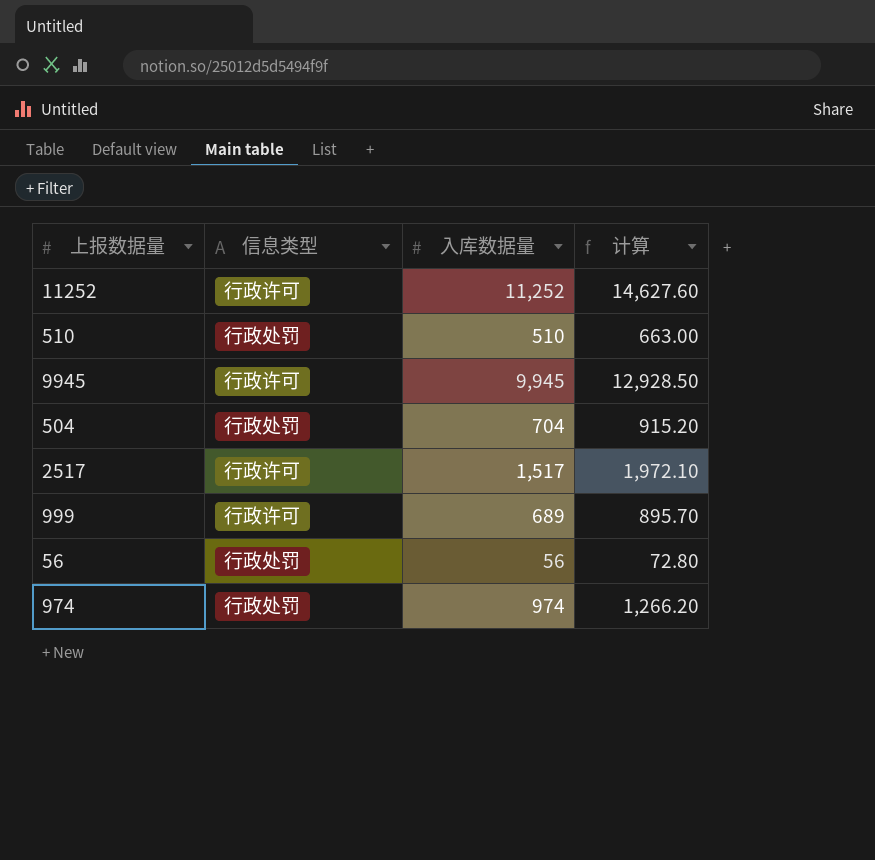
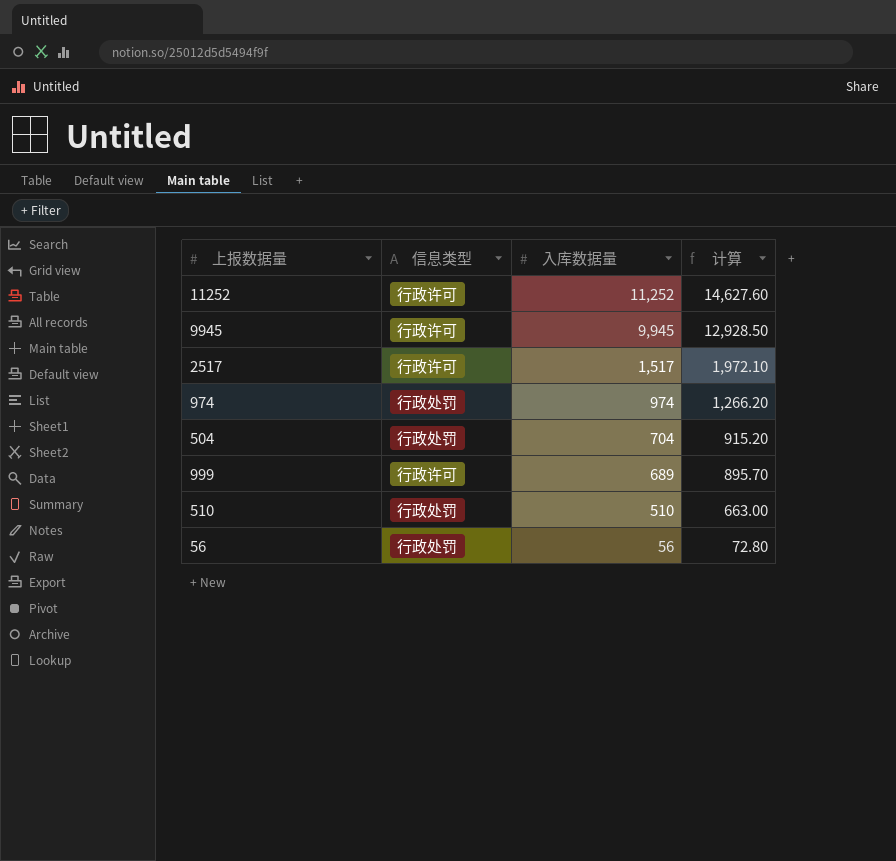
row order: none -> 入库数据量 descending

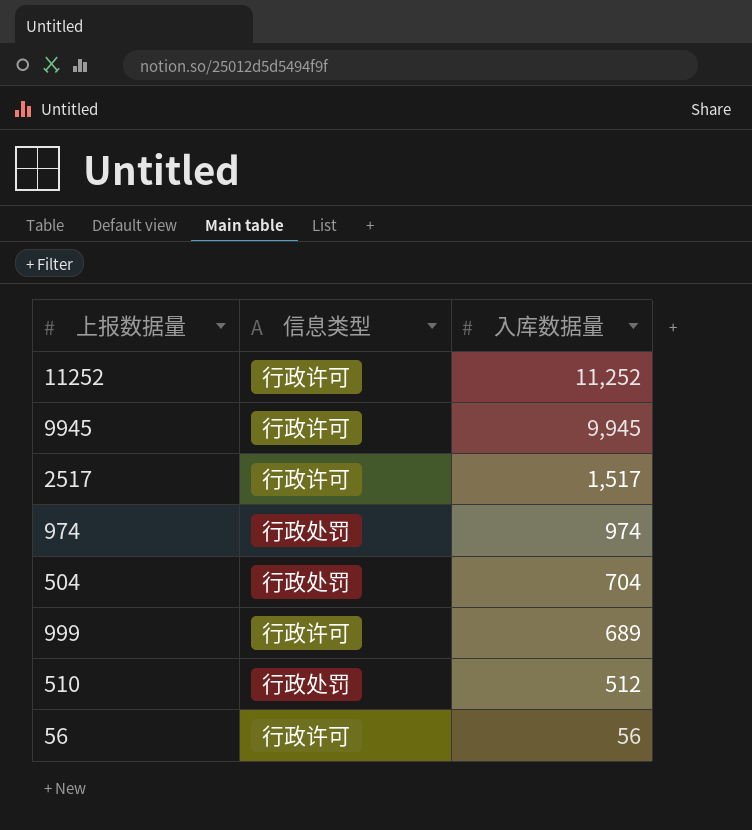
column 计算 | formula: [入库数据量] * 1.3 -> none
510 | 入库数据量: 510 -> 512
56 | 信息类型: 行政处罚 -> 行政许可

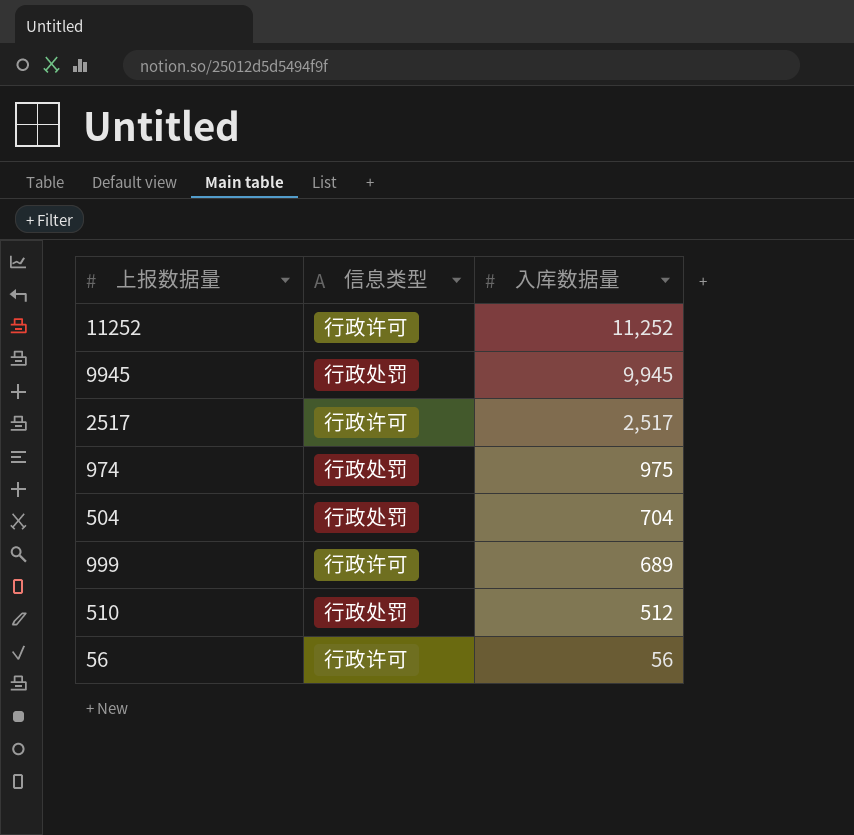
9945 | 信息类型: 行政许可 -> 行政处罚
2517 | 入库数据量: 1,517 -> 2,517
974 | 入库数据量: 974 -> 975

